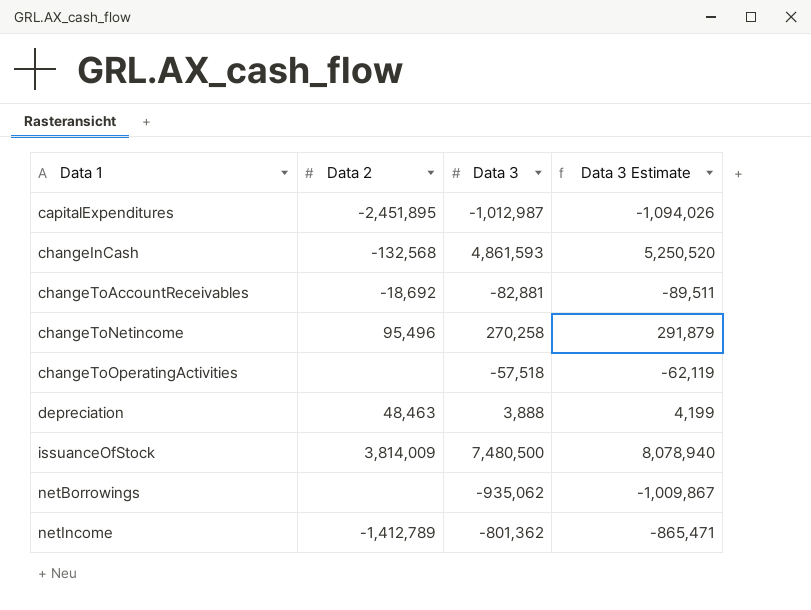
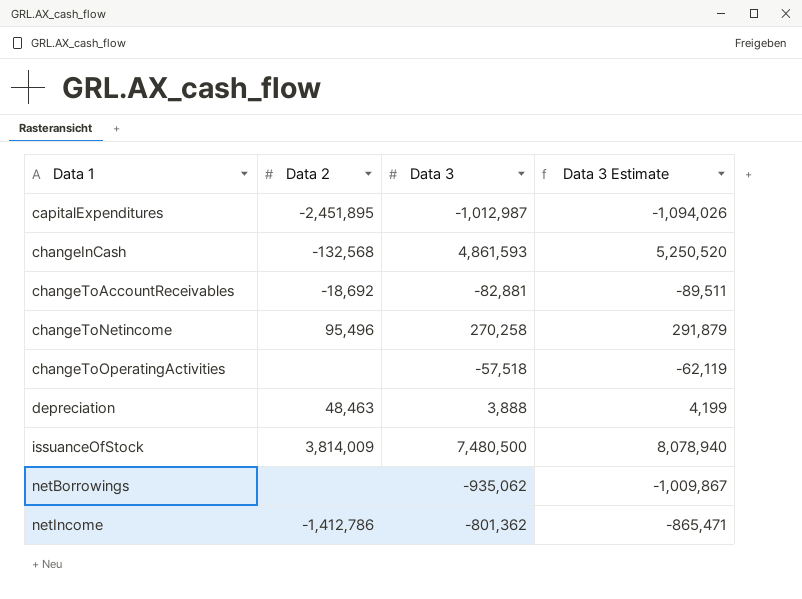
netIncome | Data 2: -1,412,789 -> -1,412,786

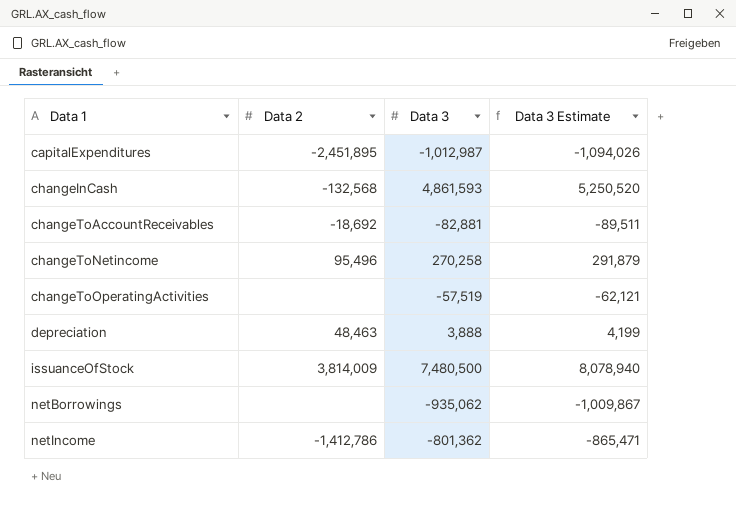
changeToOperatingActivities | Data 3: -57,518 -> -57,519
changeToOperatingActivities | Data 3 Estimate: -62,119 -> -62,121

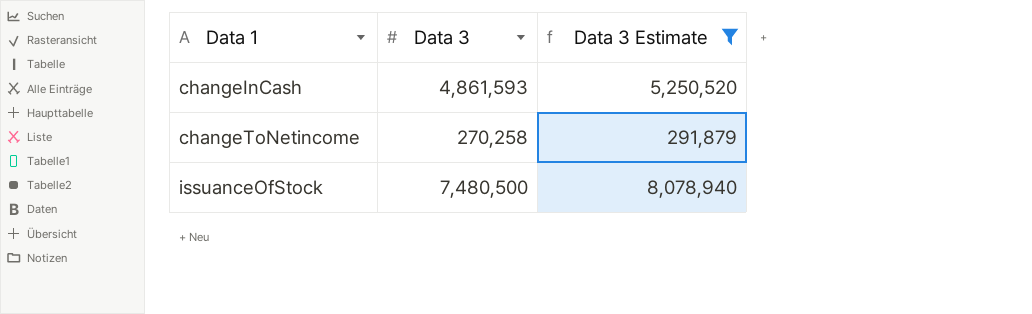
filter: none -> Data 3 Estimate >= 291,879
column Data 2 | position: 2 -> none

